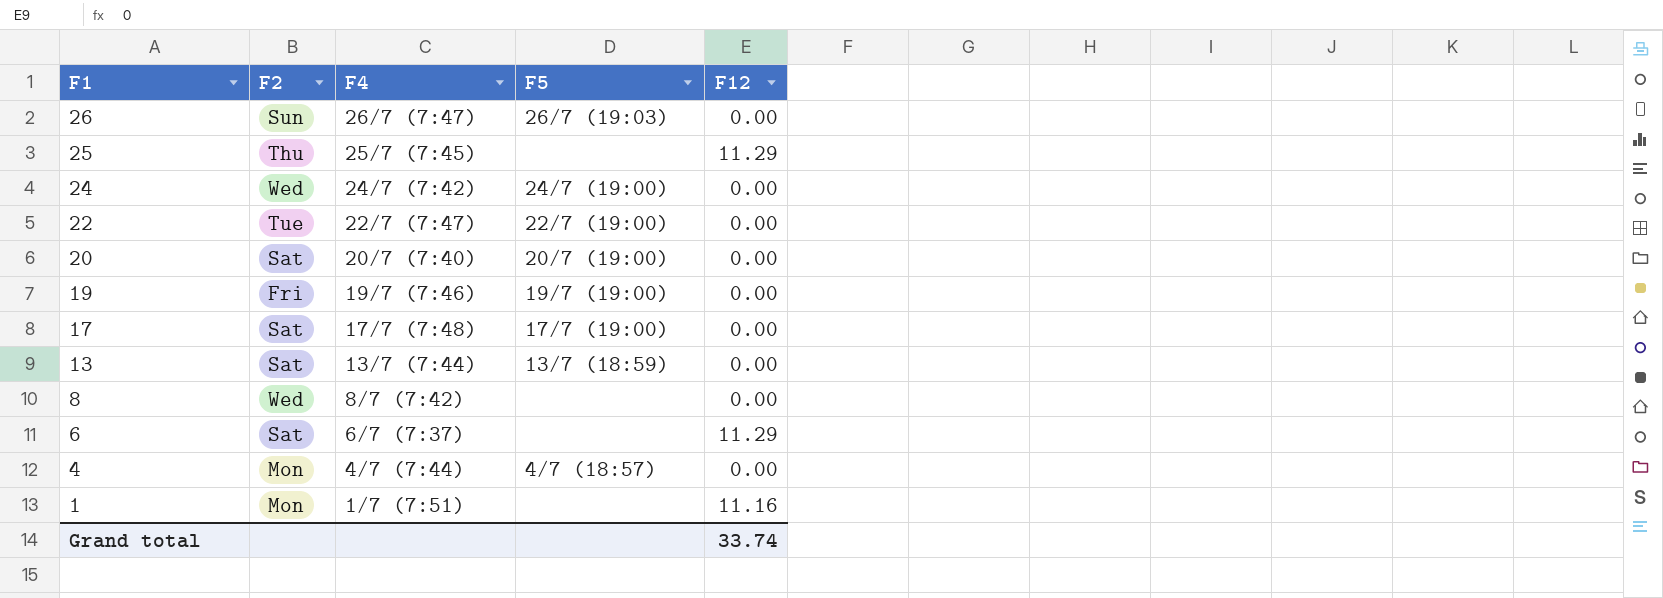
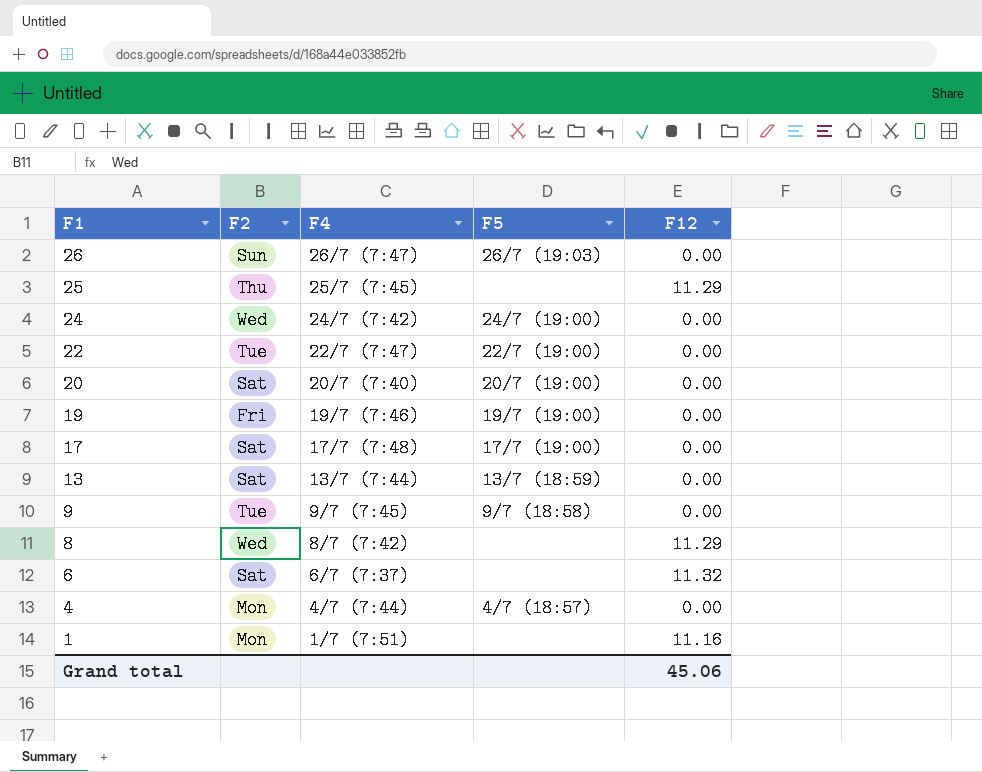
row 9: none -> Tue | 9/7 (7:45) | 9/7 (18:58) | 0.00
8 | F12: 0.00 -> 11.29
6 | F12: 11.29 -> 11.32
Grand total | F12: 33.74 -> 45.06

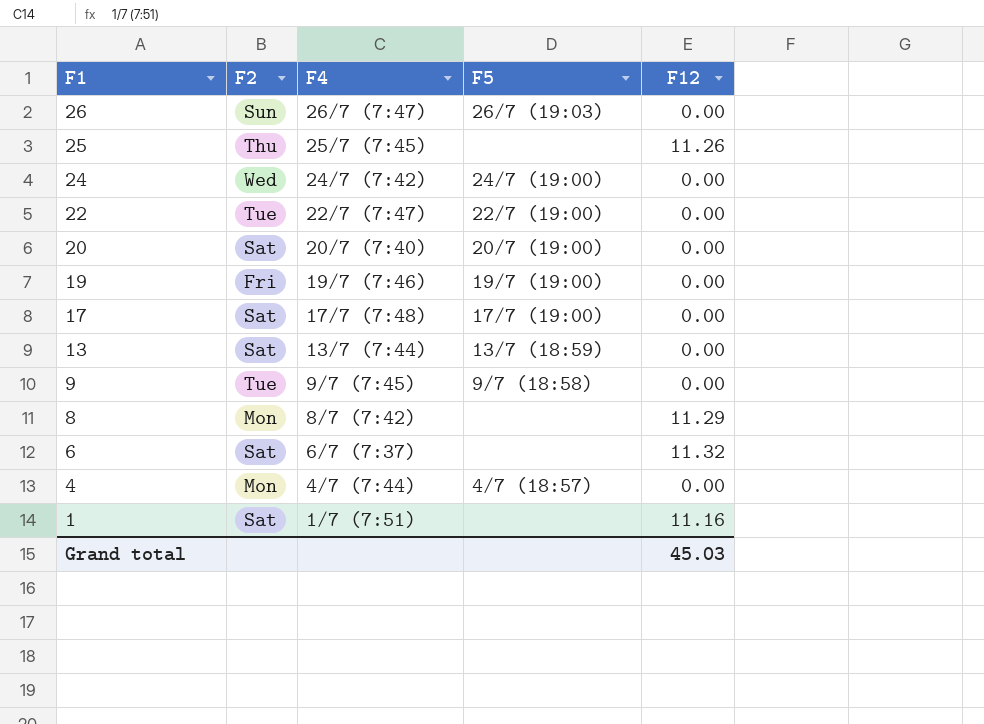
25 | F12: 11.29 -> 11.26
8 | F2: Wed -> Mon
1 | F2: Mon -> Sat
Grand total | F12: 45.06 -> 45.03

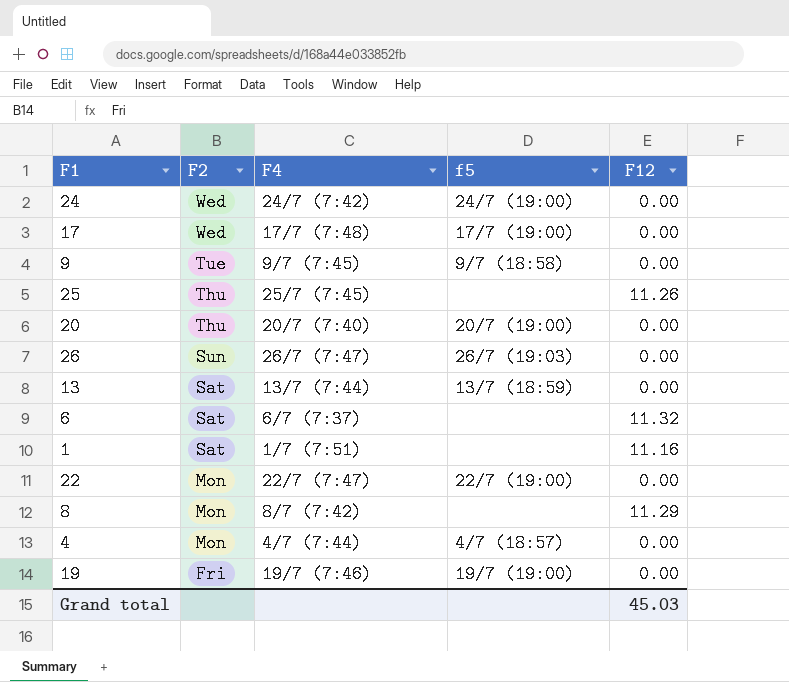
row order: F1 descending -> F2 descending
column name: F5 -> f5
17 | F2: Sat -> Wed
20 | F2: Sat -> Thu
22 | F2: Tue -> Mon

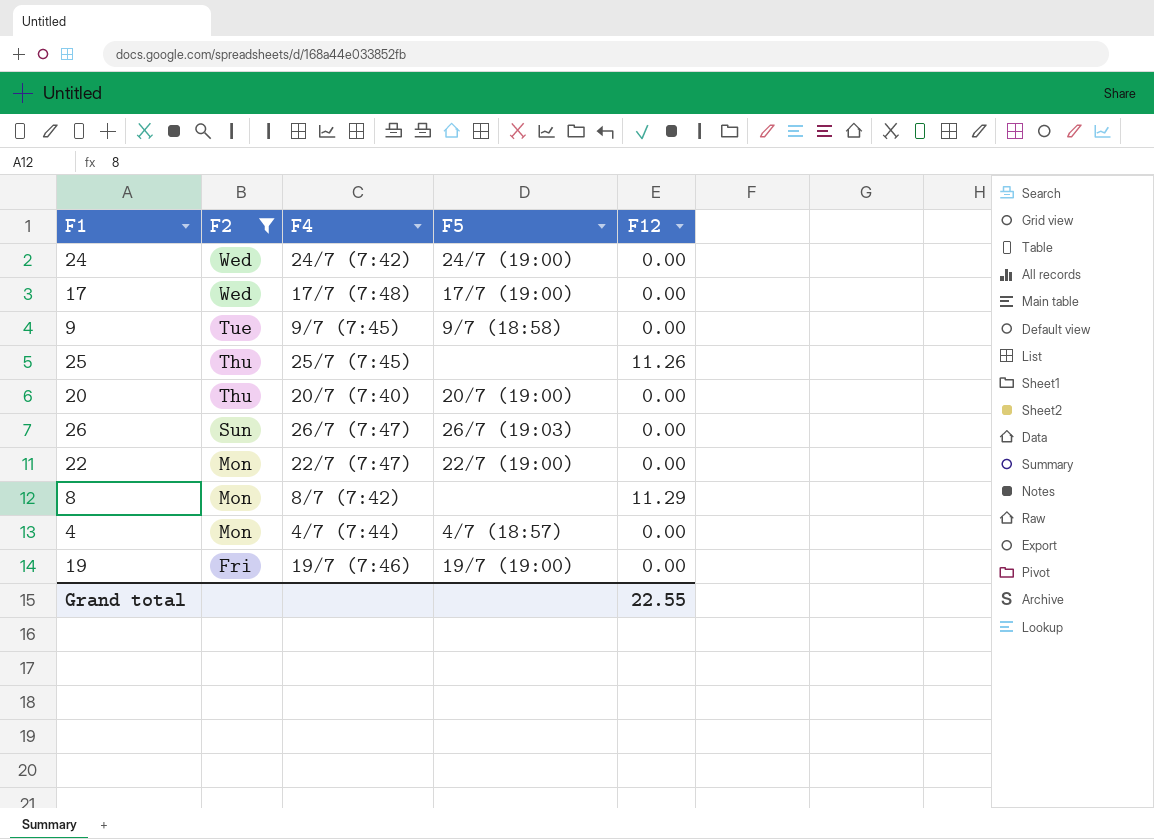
filter: none -> F2 != Sat
column name: f5 -> F5
Grand total | F12: 45.03 -> 22.55

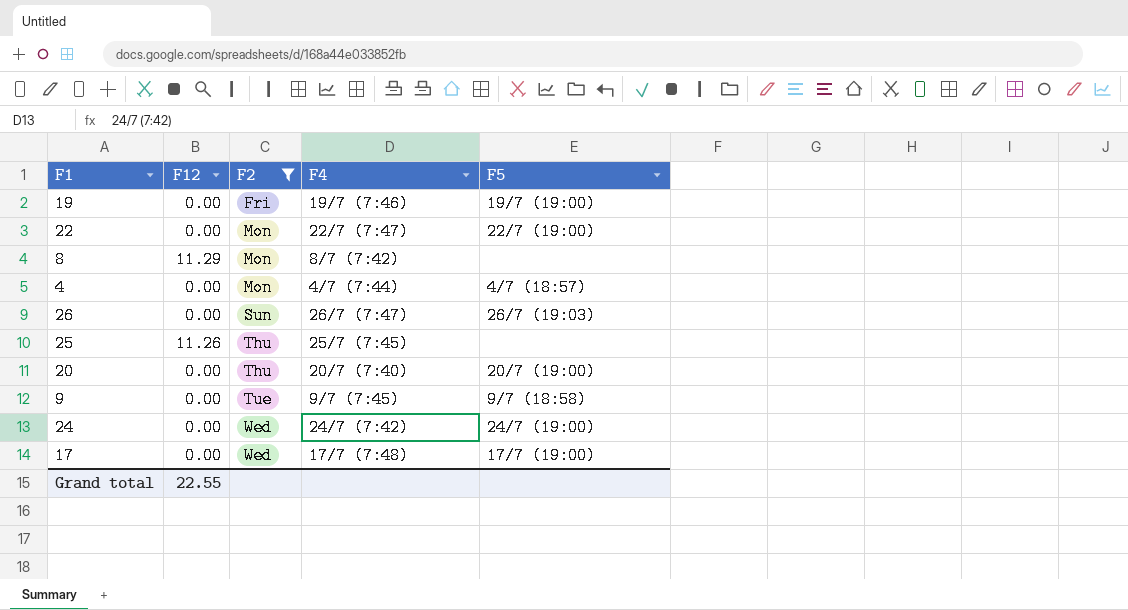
row order: F2 descending -> F2 ascending
column F12 | position: 5 -> 2

